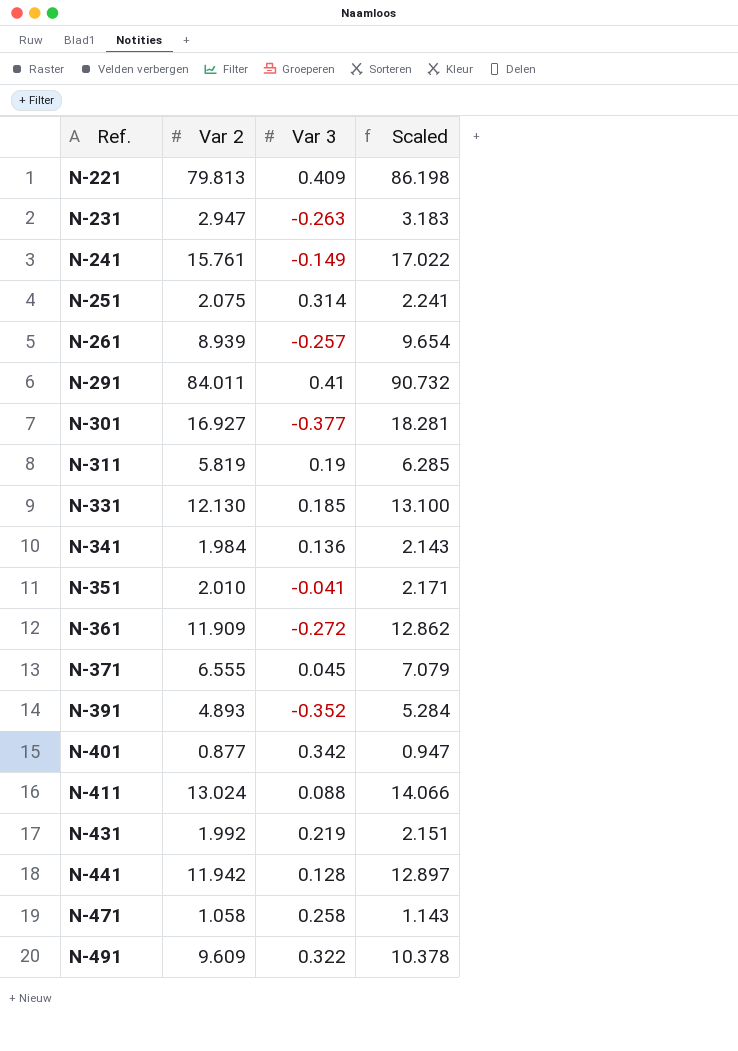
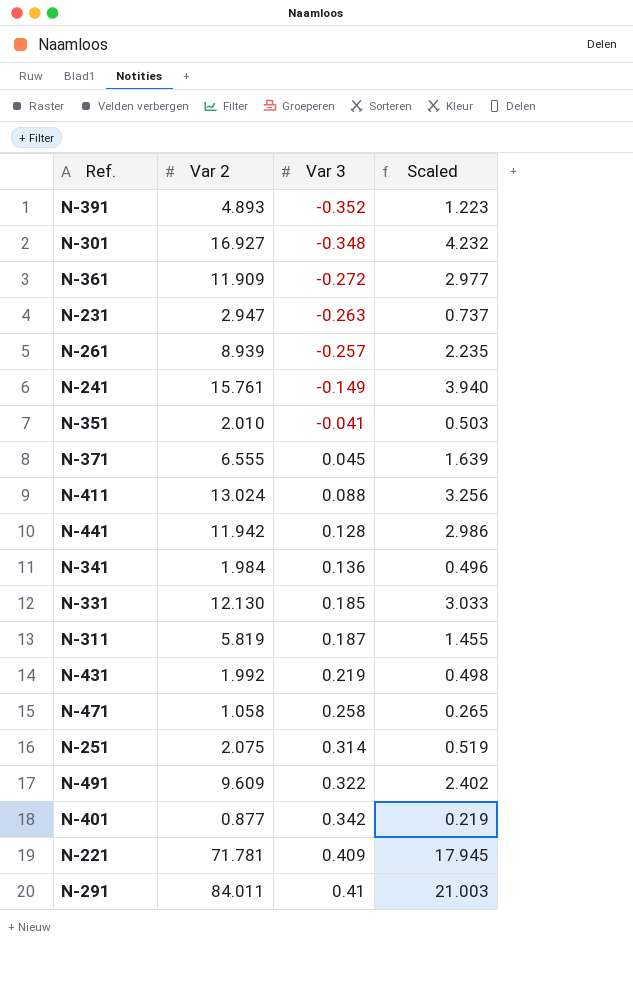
row order: Ref. ascending -> Var 3 ascending
column Scaled | formula: [Var 2] * 1.08 -> [Var 2] * 0.25
N-301 | Var 3: -0.377 -> -0.348
N-311 | Var 3: 0.19 -> 0.187
N-221 | Var 2: 79.813 -> 71.781

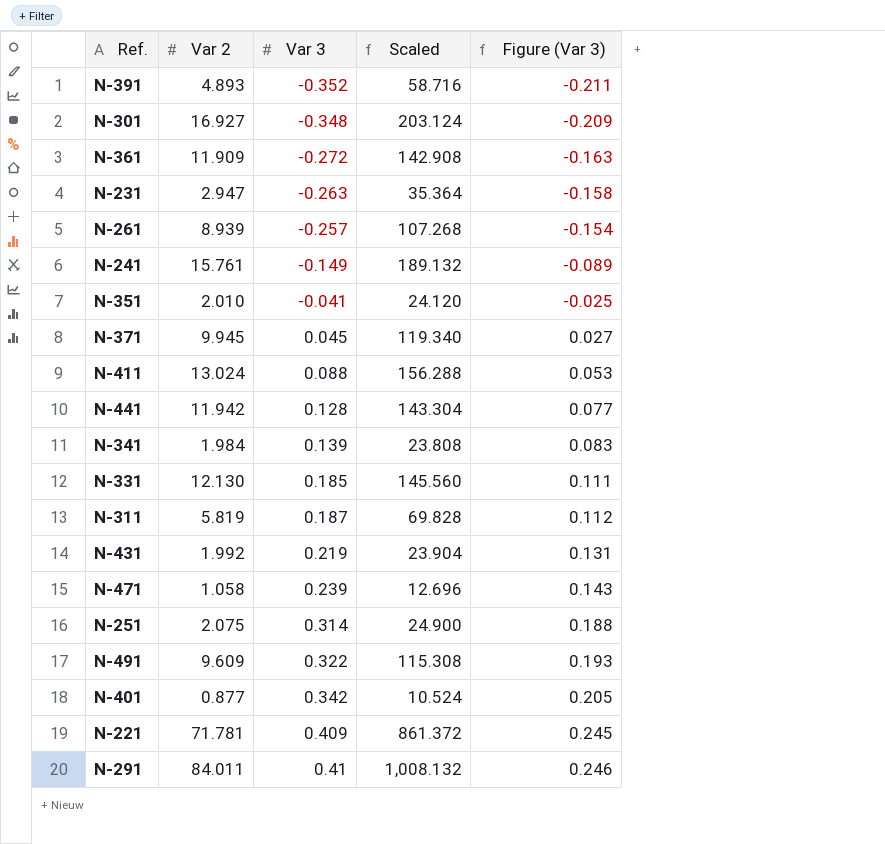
column Scaled | formula: [Var 2] * 0.25 -> [Var 2] * 12
column Figure (Var 3) | formula: none -> [Var 3] * 0.6
N-371 | Var 2: 6.555 -> 9.945
N-341 | Var 3: 0.136 -> 0.139
N-471 | Var 3: 0.258 -> 0.239

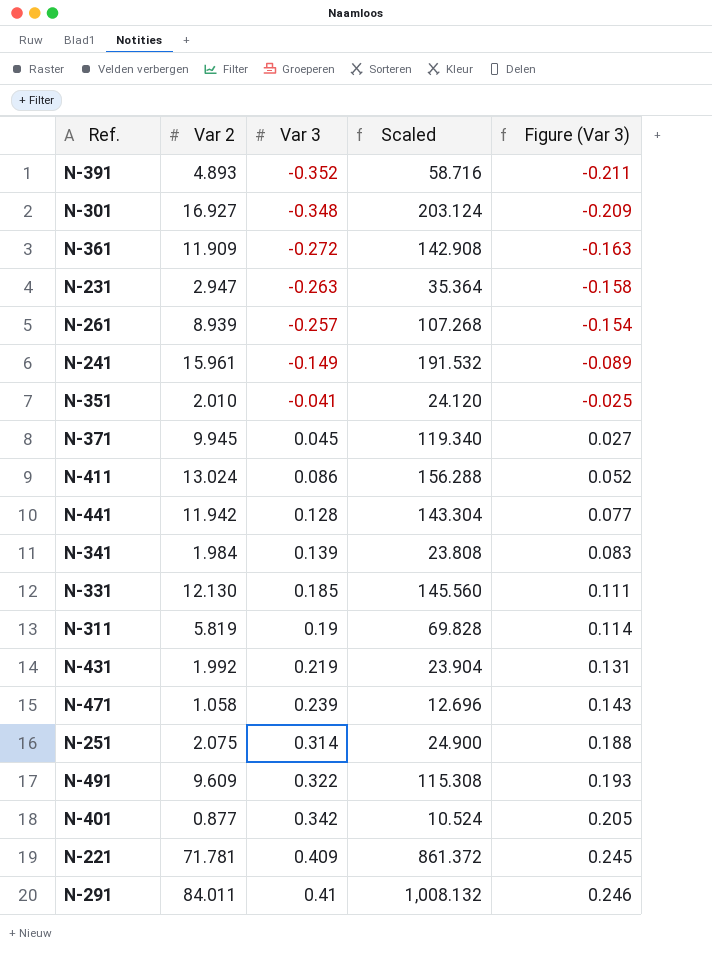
N-241 | Var 2: 15.761 -> 15.961
N-241 | Scaled: 189.132 -> 191.532
N-411 | Var 3: 0.088 -> 0.086
N-411 | Figure (Var 3): 0.053 -> 0.052
N-311 | Var 3: 0.187 -> 0.19
N-311 | Figure (Var 3): 0.112 -> 0.114

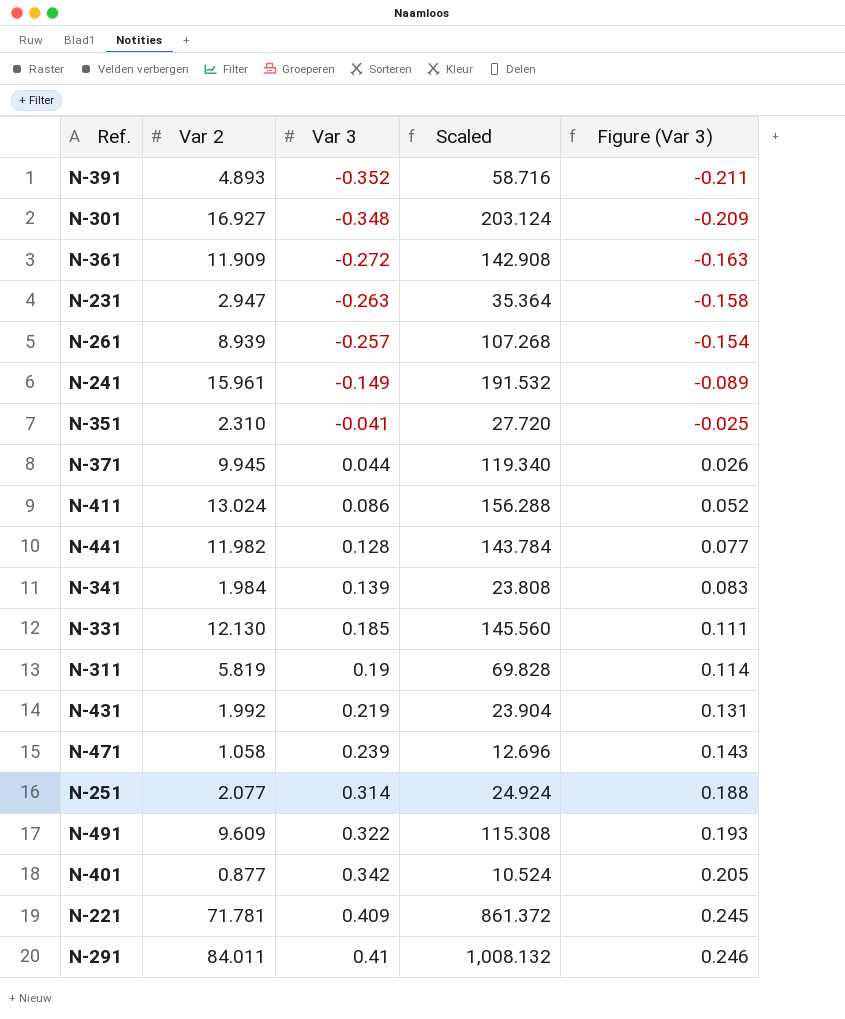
N-351 | Var 2: 2.010 -> 2.310
N-351 | Scaled: 24.120 -> 27.720
N-371 | Var 3: 0.045 -> 0.044
N-371 | Figure (Var 3): 0.027 -> 0.026
N-441 | Var 2: 11.942 -> 11.982
N-441 | Scaled: 143.304 -> 143.784
N-251 | Var 2: 2.075 -> 2.077
N-251 | Scaled: 24.900 -> 24.924

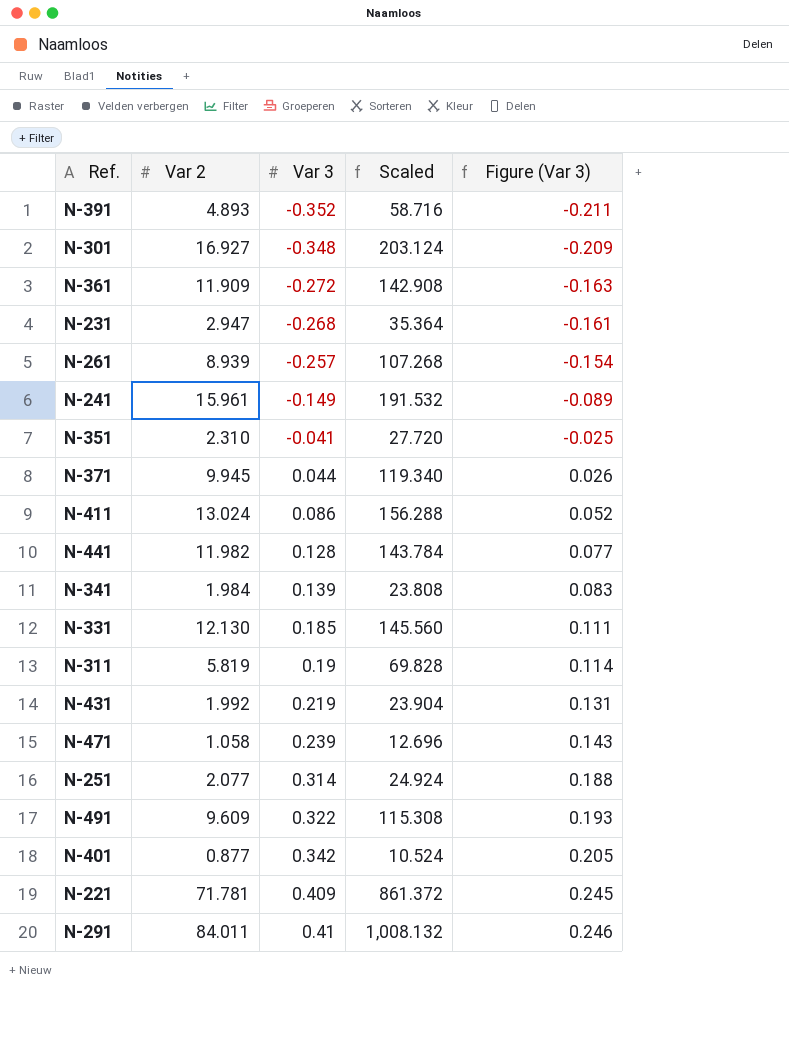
N-231 | Var 3: -0.263 -> -0.268
N-231 | Figure (Var 3): -0.158 -> -0.161

